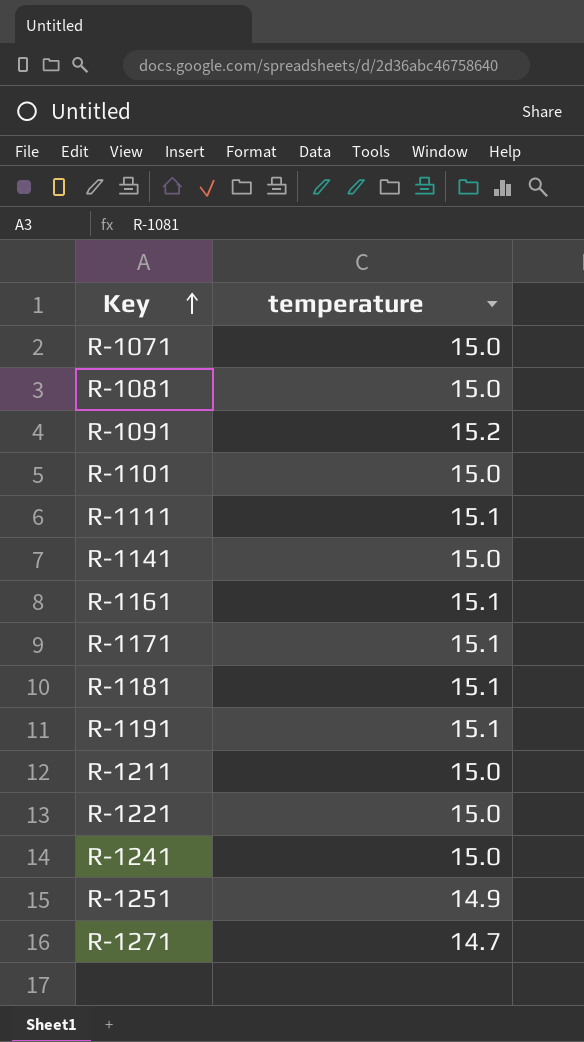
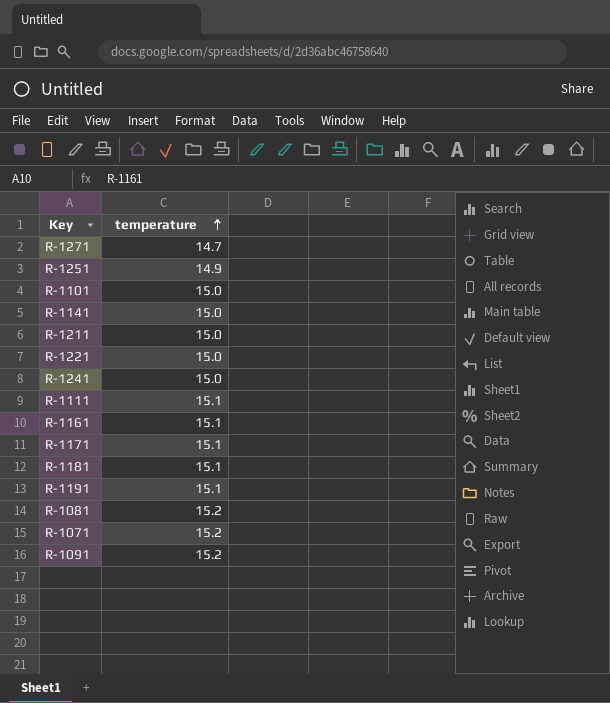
row order: Key ascending -> temperature ascending
R-1081 | temperature: 15.0 -> 15.2
R-1071 | temperature: 15.0 -> 15.2

